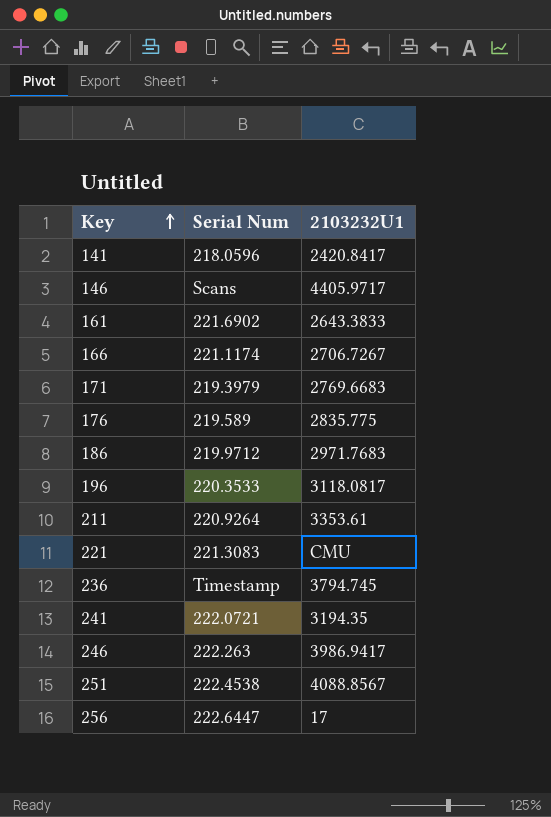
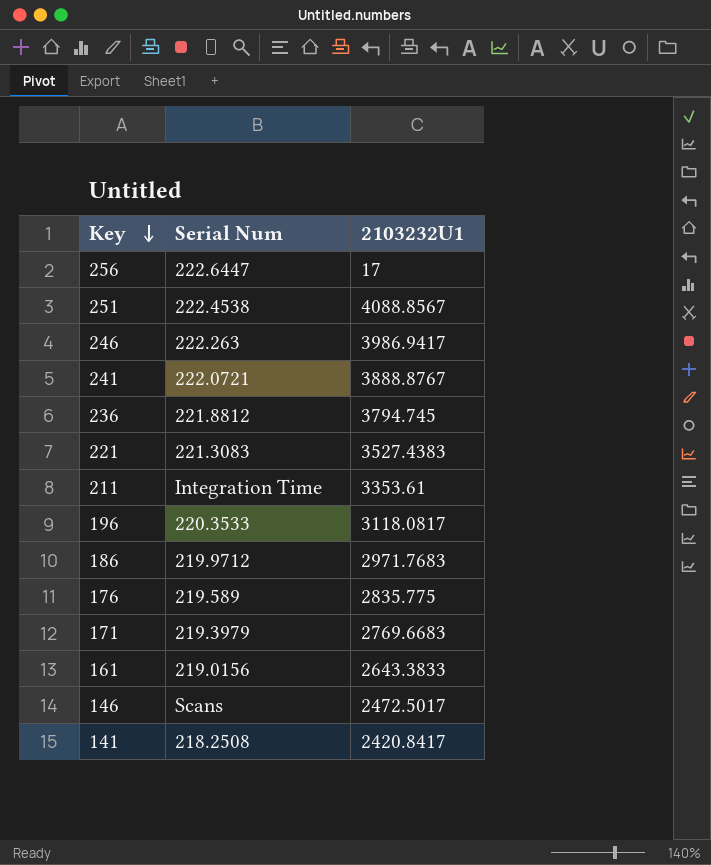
row order: Key ascending -> Key descending
row 166: 221.1174 | 2706.7267 -> none
241 | 2103232U1: 3194.35 -> 3888.8767
236 | Serial Num: Timestamp -> 221.8812
221 | 2103232U1: CMU -> 3527.4383
211 | Serial Num: 220.9264 -> Integration Time
161 | Serial Num: 221.6902 -> 219.0156
146 | 2103232U1: 4405.9717 -> 2472.5017
141 | Serial Num: 218.0596 -> 218.2508

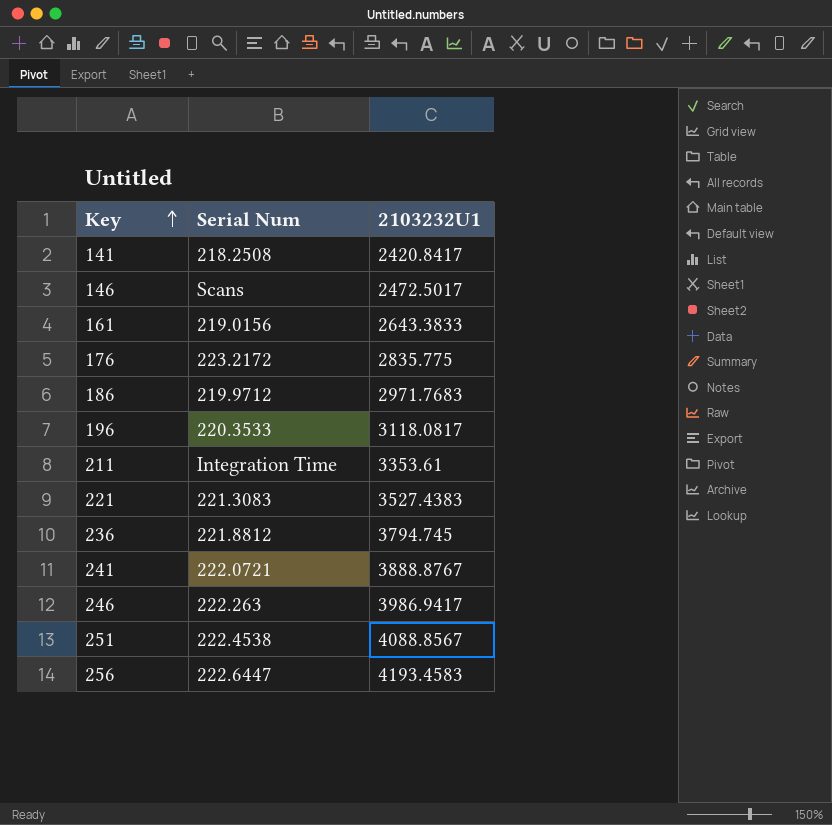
row order: Key descending -> Key ascending
row 171: 219.3979 | 2769.6683 -> none
176 | Serial Num: 219.589 -> 223.2172
256 | 2103232U1: 17 -> 4193.4583

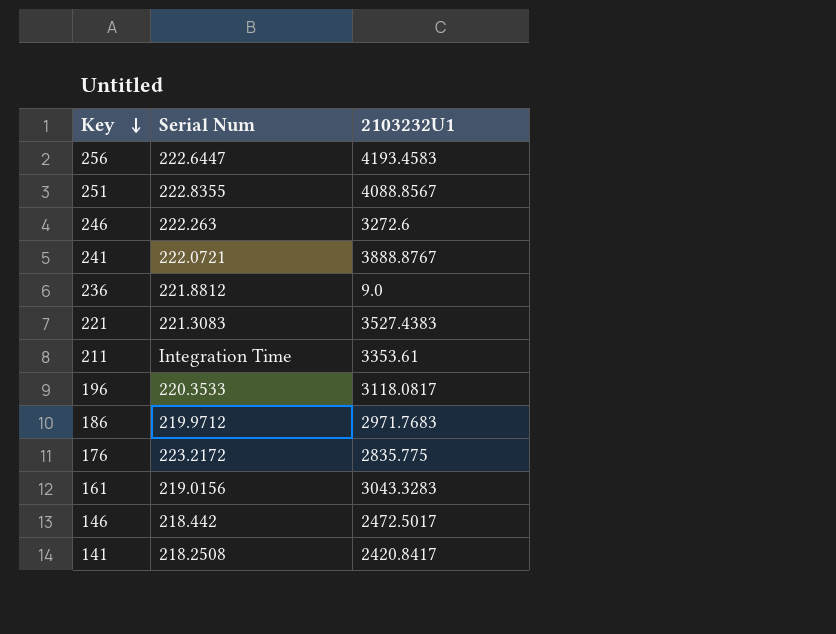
row order: Key ascending -> Key descending
251 | Serial Num: 222.4538 -> 222.8355
246 | 2103232U1: 3986.9417 -> 3272.6
236 | 2103232U1: 3794.745 -> 9.0
161 | 2103232U1: 2643.3833 -> 3043.3283
146 | Serial Num: Scans -> 218.442

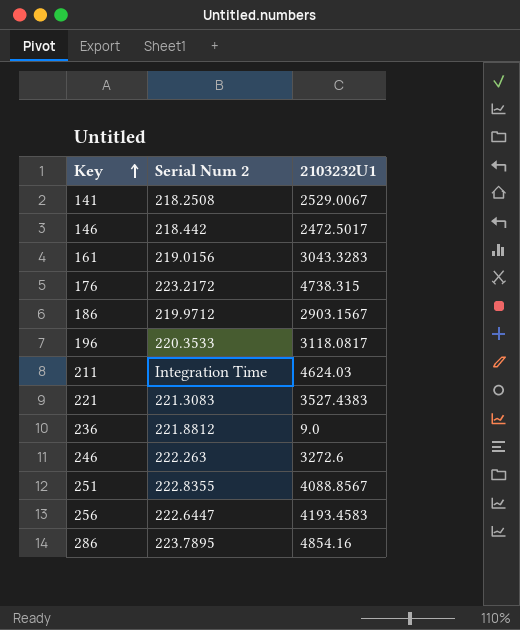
row order: Key descending -> Key ascending
column name: Serial Num -> Serial Num 2
row 241: 222.0721 | 3888.8767 -> none
141 | 2103232U1: 2420.8417 -> 2529.0067
176 | 2103232U1: 2835.775 -> 4738.315
186 | 2103232U1: 2971.7683 -> 2903.1567
211 | 2103232U1: 3353.61 -> 4624.03
row 286: none -> 223.7895 | 4854.16

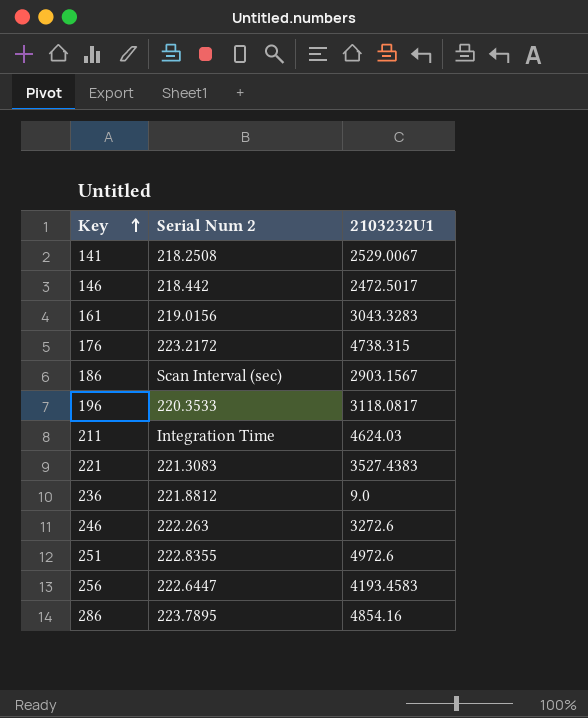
186 | Serial Num 2: 219.9712 -> Scan Interval (sec)
251 | 2103232U1: 4088.8567 -> 4972.6

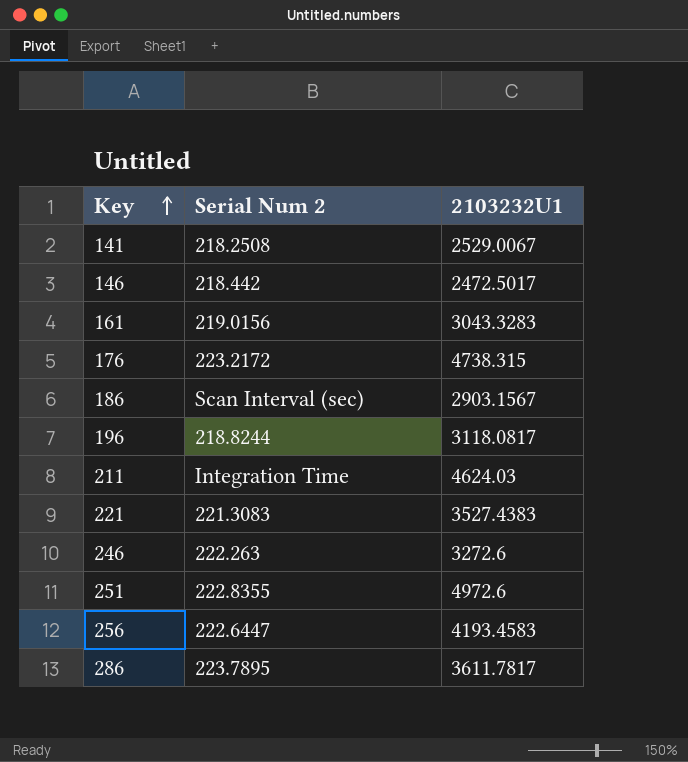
row 236: 221.8812 | 9.0 -> none
196 | Serial Num 2: 220.3533 -> 218.8244
286 | 2103232U1: 4854.16 -> 3611.7817

